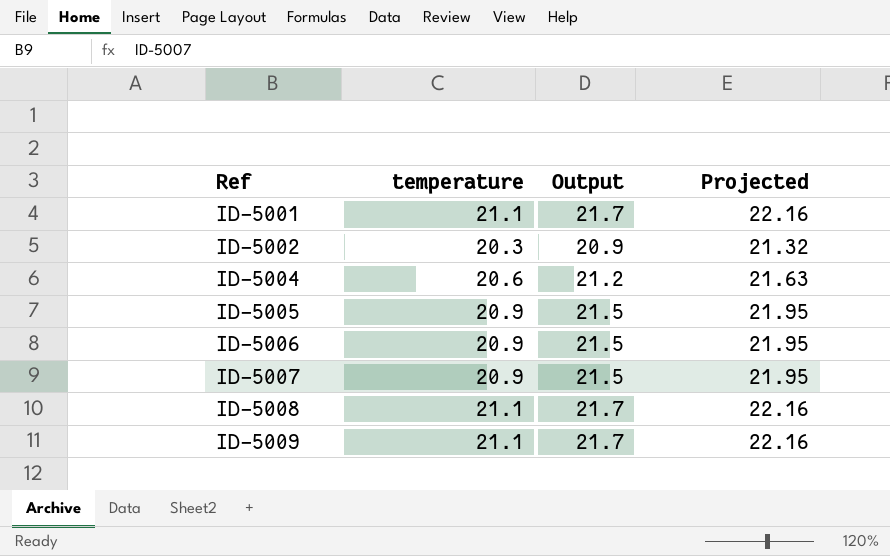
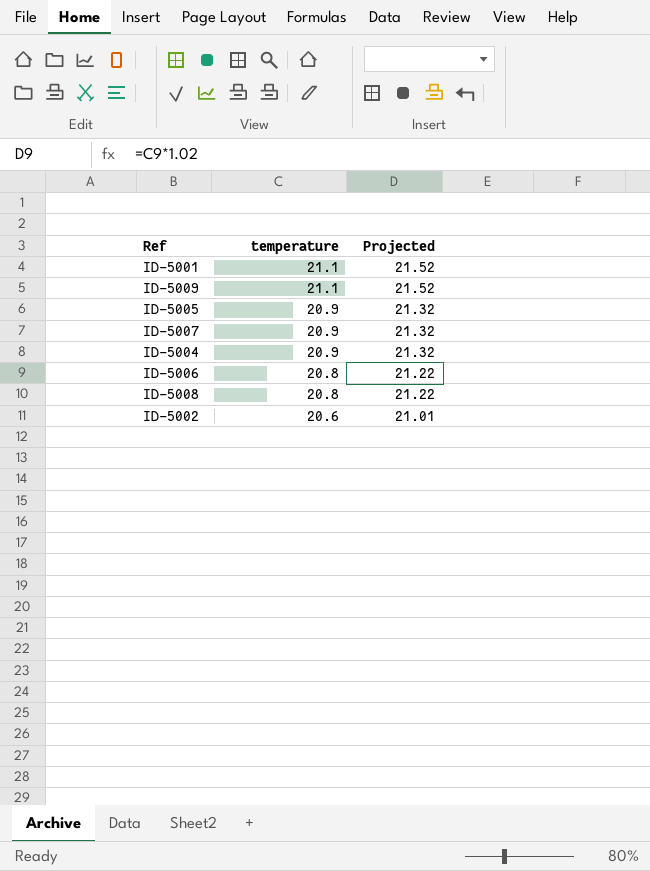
row order: Ref ascending -> temperature descending
column Output | formula: [temperature] * 1.03 -> none
column Projected | formula: [temperature] * 1.05 -> [temperature] * 1.02
ID-5004 | temperature: 20.6 -> 20.9
ID-5006 | temperature: 20.9 -> 20.8
ID-5008 | temperature: 21.1 -> 20.8
ID-5002 | temperature: 20.3 -> 20.6

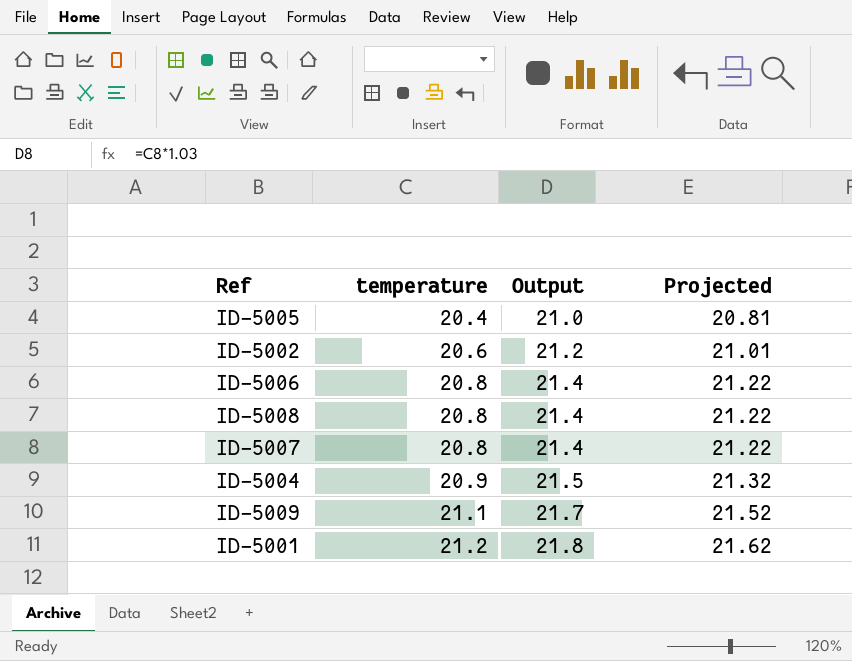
row order: temperature descending -> temperature ascending
column Output | formula: none -> [temperature] * 1.03
ID-5005 | temperature: 20.9 -> 20.4
ID-5005 | Projected: 21.32 -> 20.81
ID-5007 | temperature: 20.9 -> 20.8
ID-5007 | Projected: 21.32 -> 21.22
ID-5001 | temperature: 21.1 -> 21.2
ID-5001 | Projected: 21.52 -> 21.62

